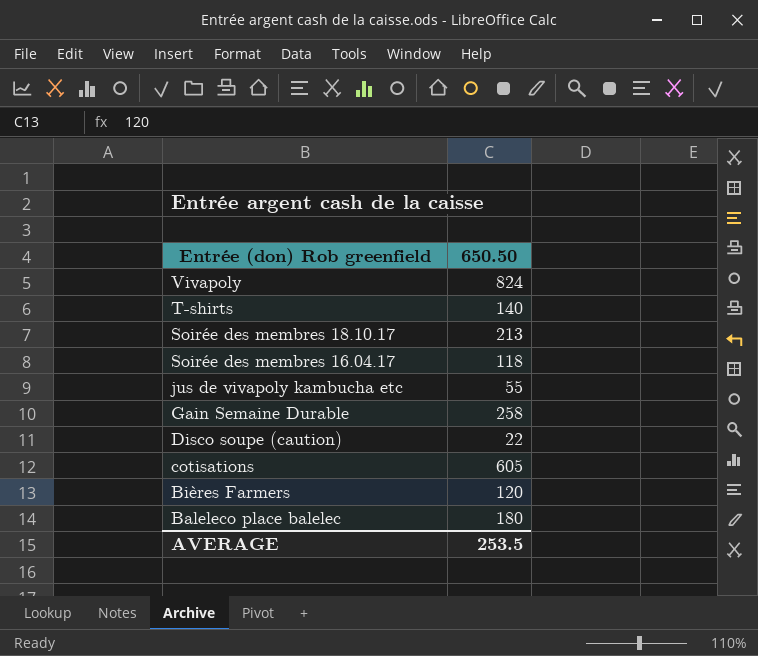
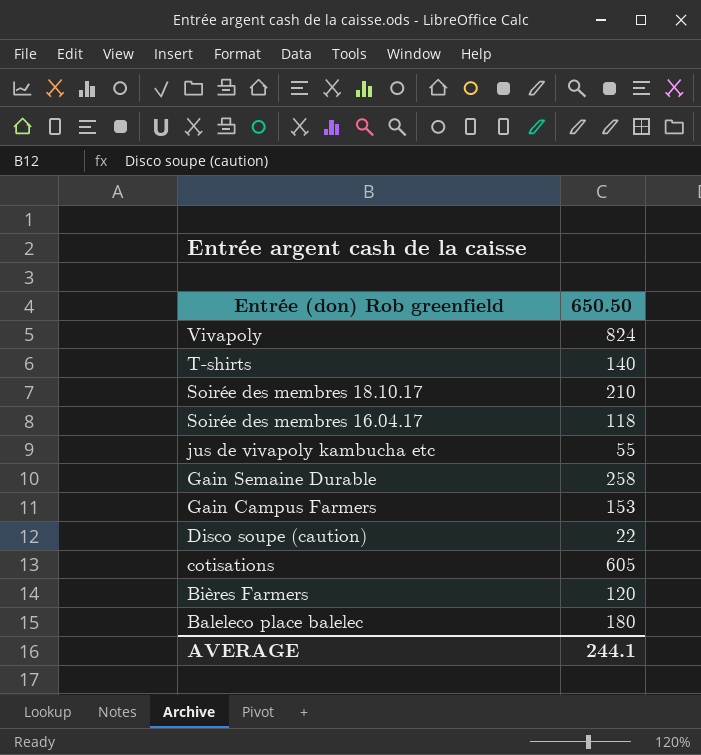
Soirée des membres 18.10.17 | 650.50: 213 -> 210
row Gain Campus Farmers: none -> 153
AVERAGE | 650.50: 253.5 -> 244.1

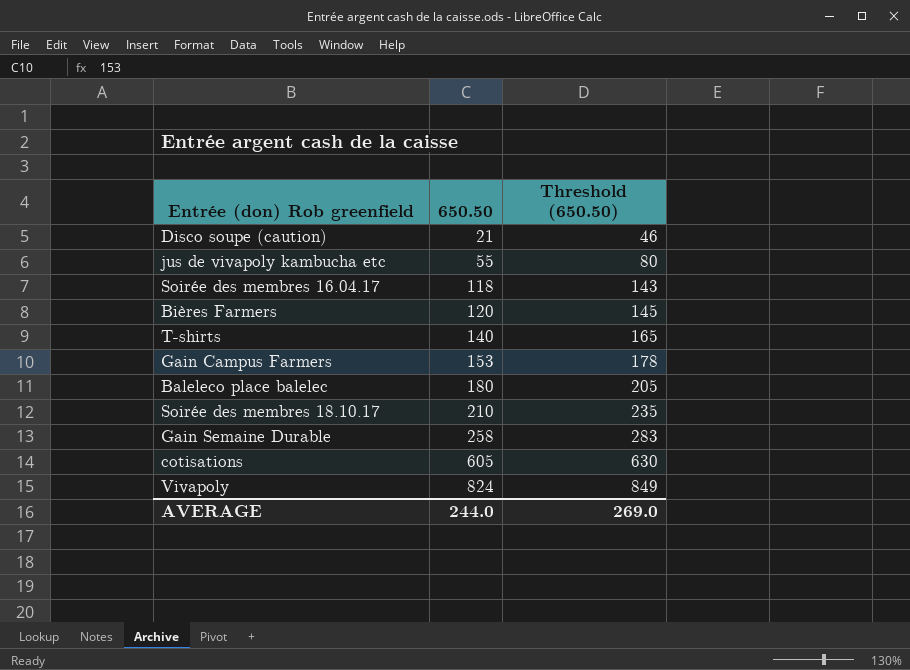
row order: Entrée (don) Rob greenfield descending -> 650.50 ascending
column Threshold (650.50) | formula: none -> [650.50] + 25
Disco soupe (caution) | 650.50: 22 -> 21
AVERAGE | 650.50: 244.1 -> 244.0

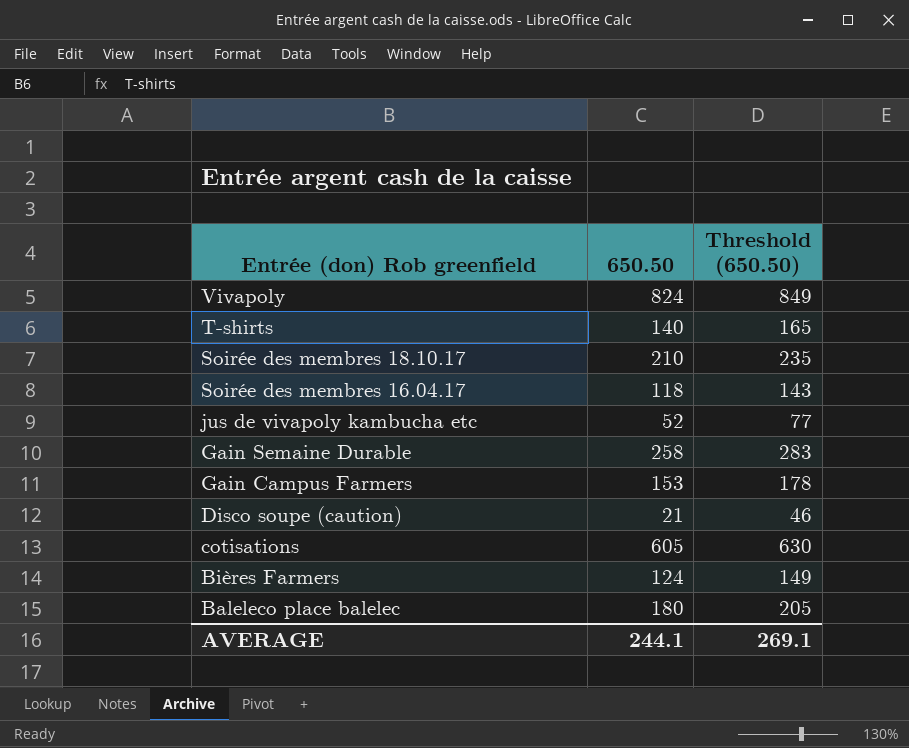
row order: 650.50 ascending -> Entrée (don) Rob greenfield descending
jus de vivapoly kambucha etc | 650.50: 55 -> 52
jus de vivapoly kambucha etc | Threshold (650.50): 80 -> 77
Bières Farmers | 650.50: 120 -> 124
Bières Farmers | Threshold (650.50): 145 -> 149
AVERAGE | 650.50: 244.0 -> 244.1
AVERAGE | Threshold (650.50): 269.0 -> 269.1

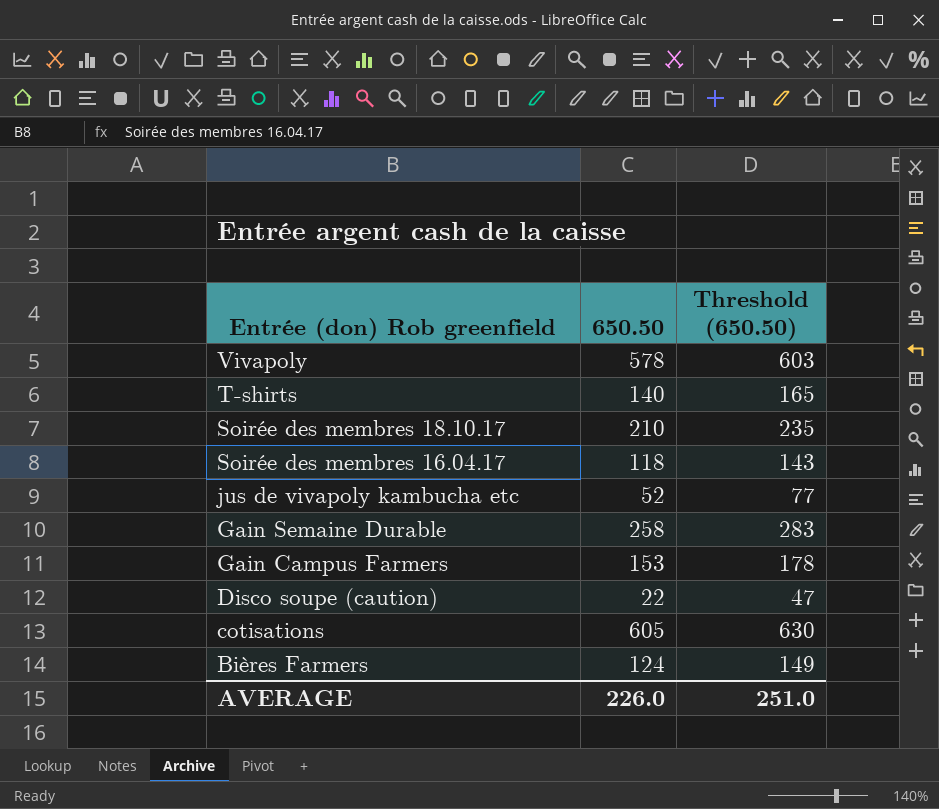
row Baleleco place balelec: 180 | 205 -> none
Vivapoly | 650.50: 824 -> 578
Vivapoly | Threshold (650.50): 849 -> 603
Disco soupe (caution) | 650.50: 21 -> 22
Disco soupe (caution) | Threshold (650.50): 46 -> 47
AVERAGE | 650.50: 244.1 -> 226.0
AVERAGE | Threshold (650.50): 269.1 -> 251.0

